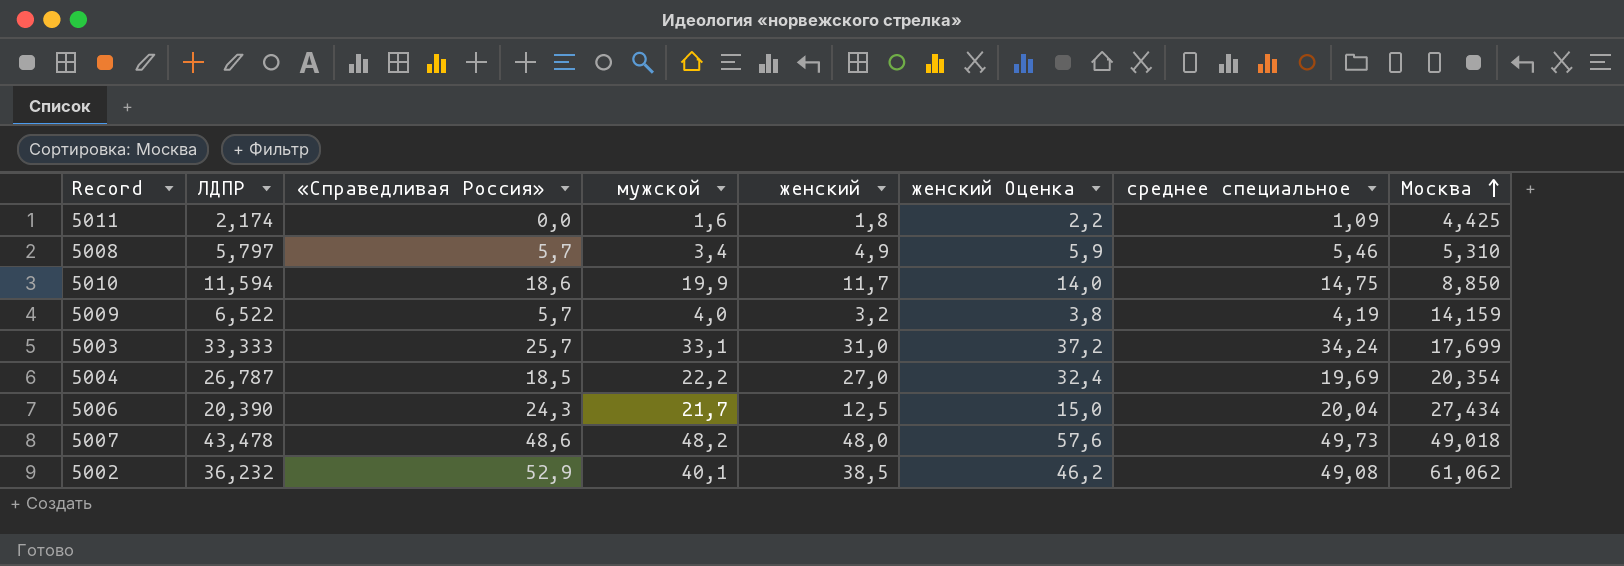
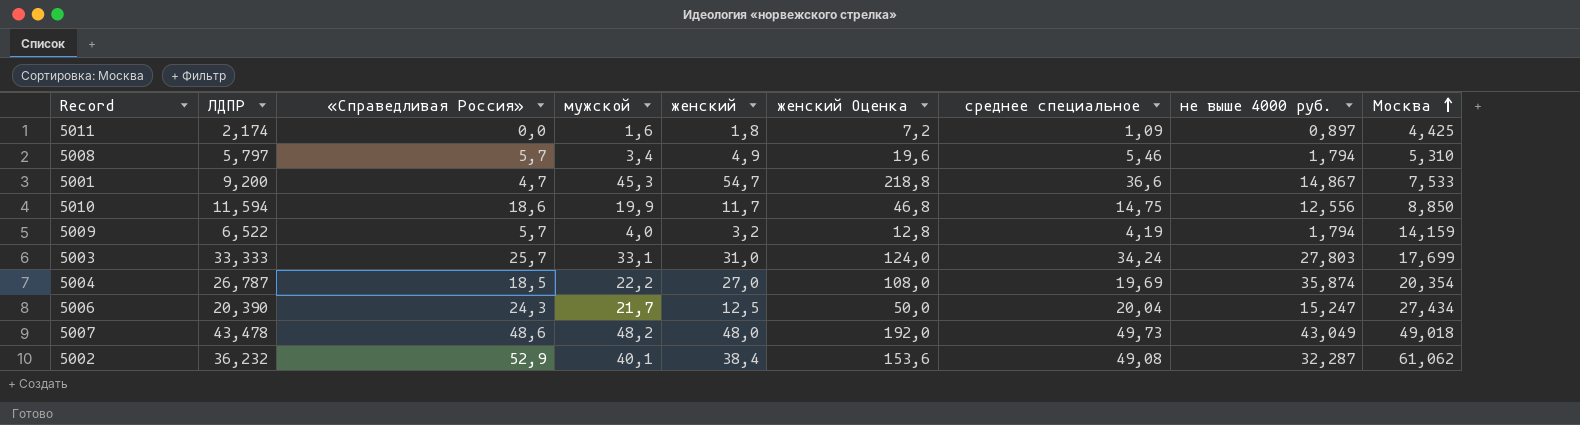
column женский Оценка | formula: [женский] * 1,2 -> [женский] * 4
column не выше 4000 руб. | position: none -> 8
row 5001: none -> 9,200 | 4,7 | 45,3 | 54,7 | 218,8 | 36,6 | 14,867 | 7,533
5002 | женский: 38,5 -> 38,4

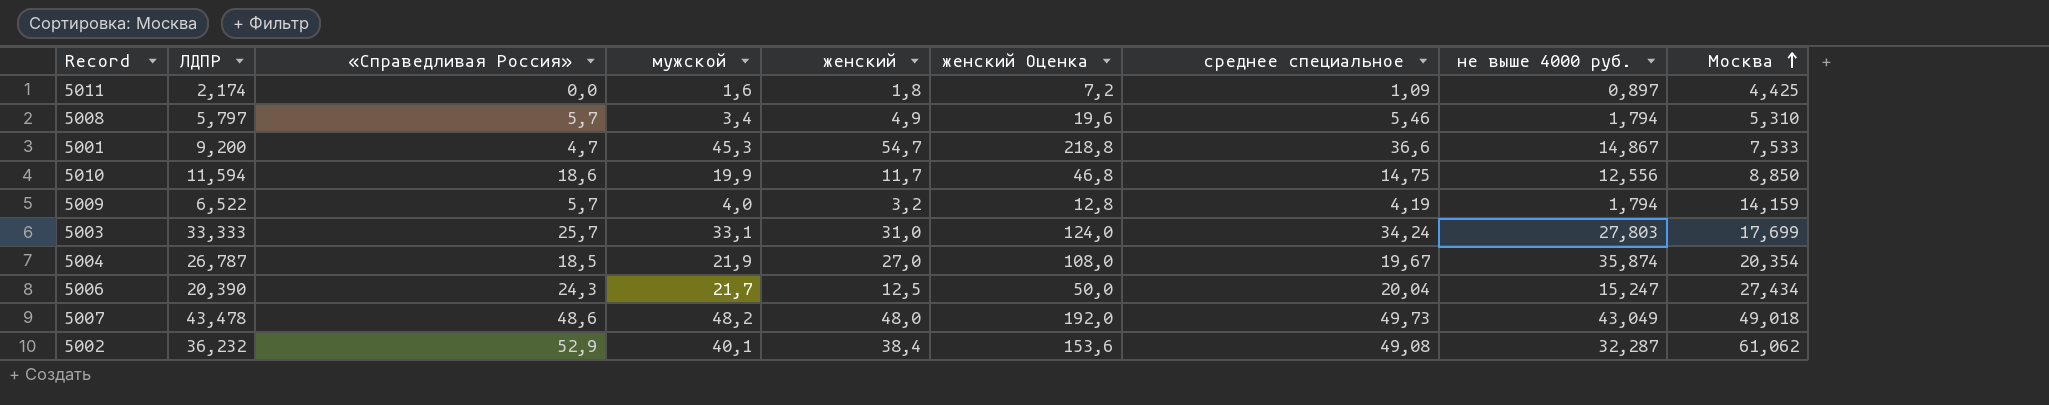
5004 | мужской: 22,2 -> 21,9
5004 | среднее специальное: 19,69 -> 19,67

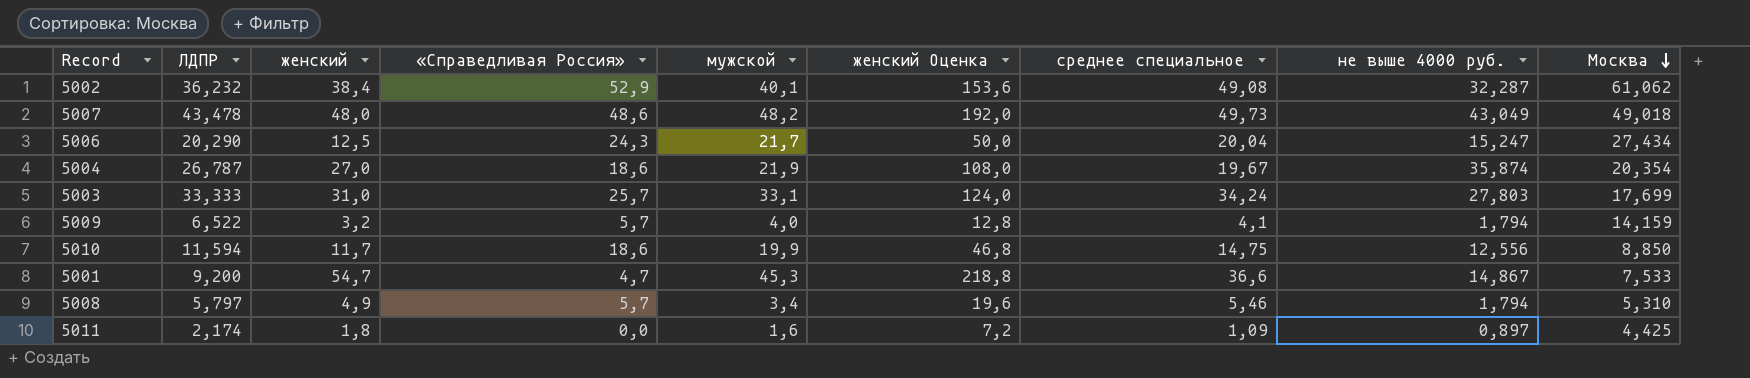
row order: Москва ascending -> Москва descending
column женский | position: 5 -> 3
5006 | ЛДПР: 20,390 -> 20,290
5004 | «Справедливая Россия»: 18,5 -> 18,6
5009 | среднее специальное: 4,19 -> 4,1

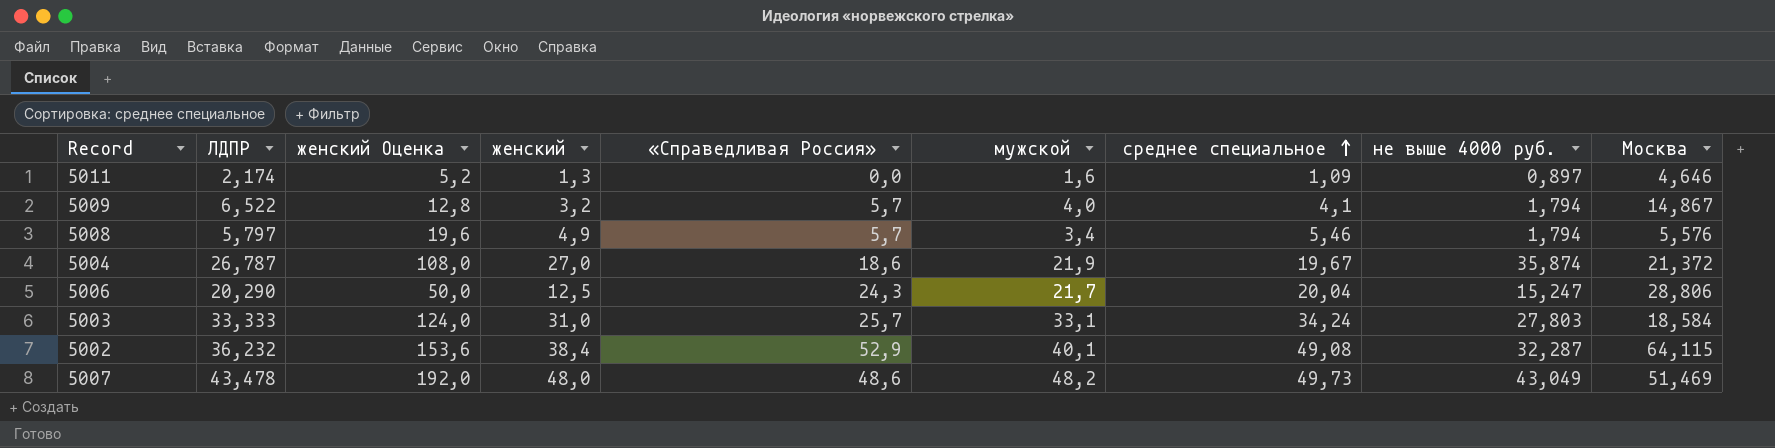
row order: Москва descending -> среднее специальное ascending
column женский Оценка | position: 6 -> 3
row 5010: 11,594 | 11,7 | 18,6 | 19,9 | 46,8 | 14,75 | 12,556 | 8,850 -> none
row 5001: 9,200 | 54,7 | 4,7 | 45,3 | 218,8 | 36,6 | 14,867 | 7,533 -> none
5011 | женский Оценка: 7,2 -> 5,2
5011 | женский: 1,8 -> 1,3
5011 | Москва: 4,425 -> 4,646
5009 | Москва: 14,159 -> 14,867
5008 | Москва: 5,310 -> 5,576
5004 | Москва: 20,354 -> 21,372
5006 | Москва: 27,434 -> 28,806
5003 | Москва: 17,699 -> 18,584
5002 | Москва: 61,062 -> 64,115
5007 | Москва: 49,018 -> 51,469

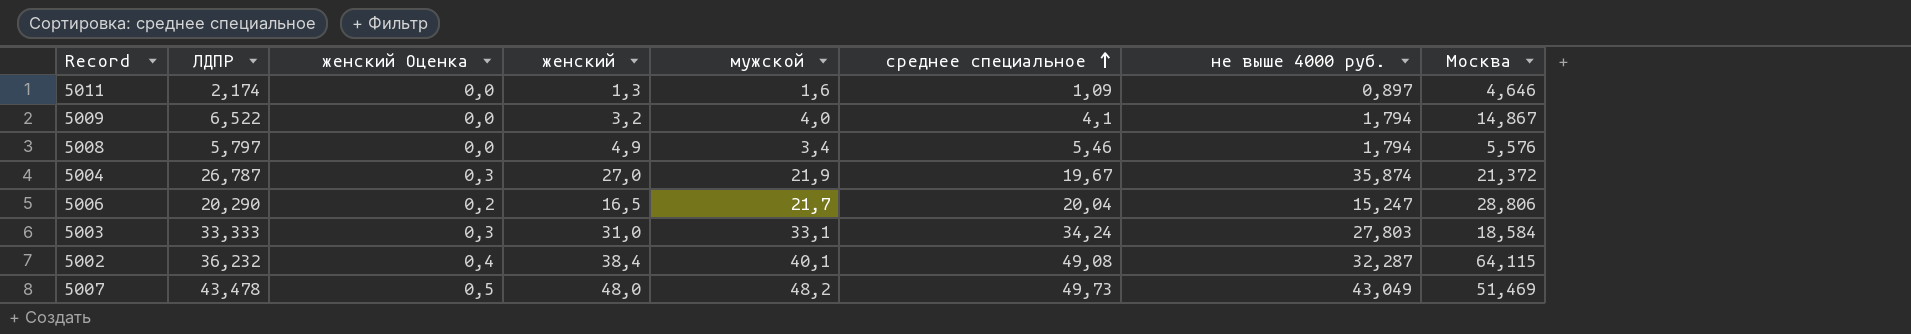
column «Справедливая Россия» | position: 5 -> none
column женский Оценка | formula: [женский] * 4 -> [женский] * 0,01
5006 | женский: 12,5 -> 16,5

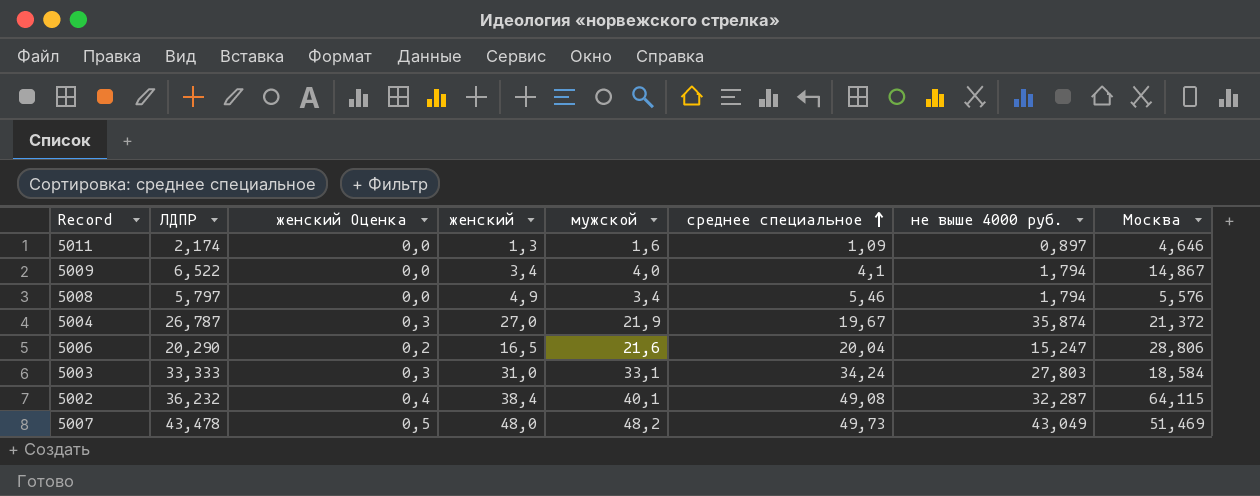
5009 | женский: 3,2 -> 3,4
5006 | мужской: 21,7 -> 21,6

